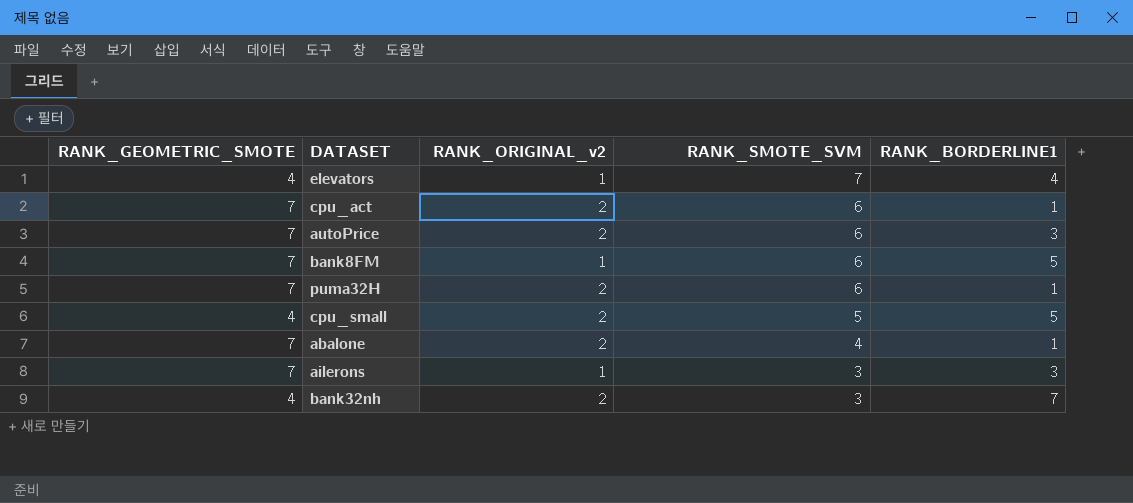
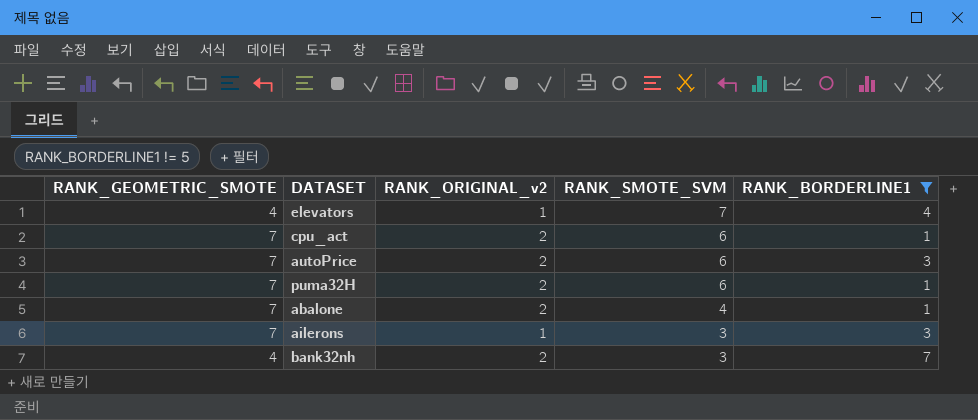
filter: none -> RANK_BORDERLINE1 != 5

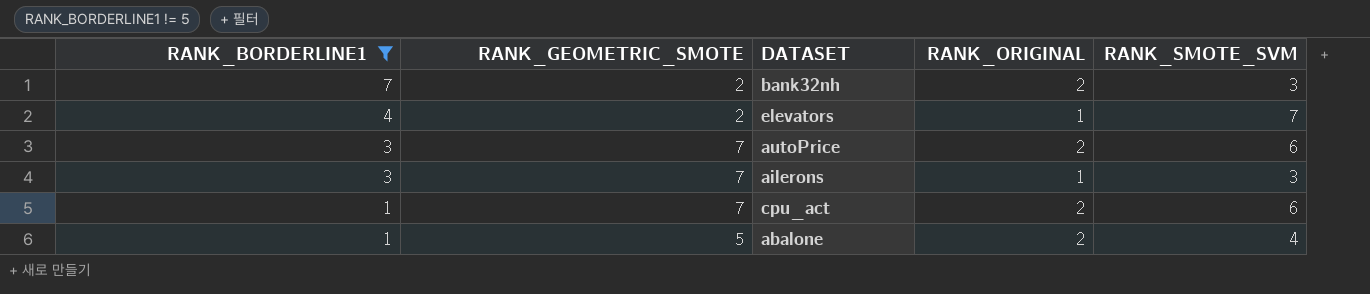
row order: RANK_SMOTE_SVM descending -> RANK_BORDERLINE1 descending
column RANK_BORDERLINE1 | position: 5 -> 1
column name: RANK_ORIGINAL_v2 -> RANK_ORIGINAL
row puma32H: 7 | 2 | 6 | 1 -> none
bank32nh | RANK_GEOMETRIC_SMOTE: 4 -> 2
elevators | RANK_GEOMETRIC_SMOTE: 4 -> 2
abalone | RANK_GEOMETRIC_SMOTE: 7 -> 5

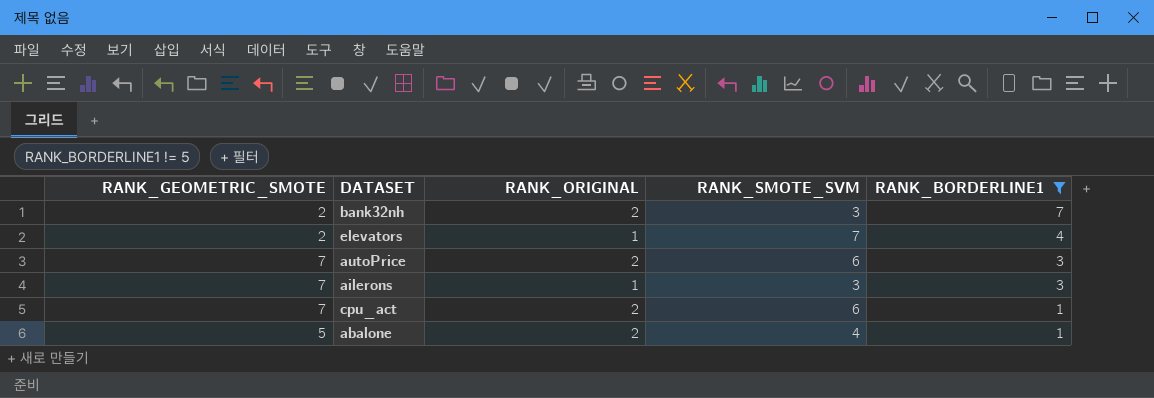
column RANK_BORDERLINE1 | position: 1 -> 5

